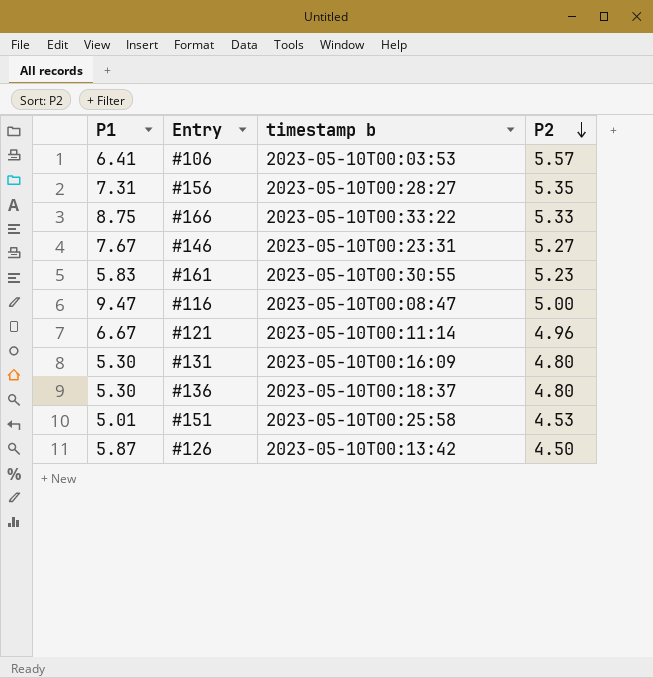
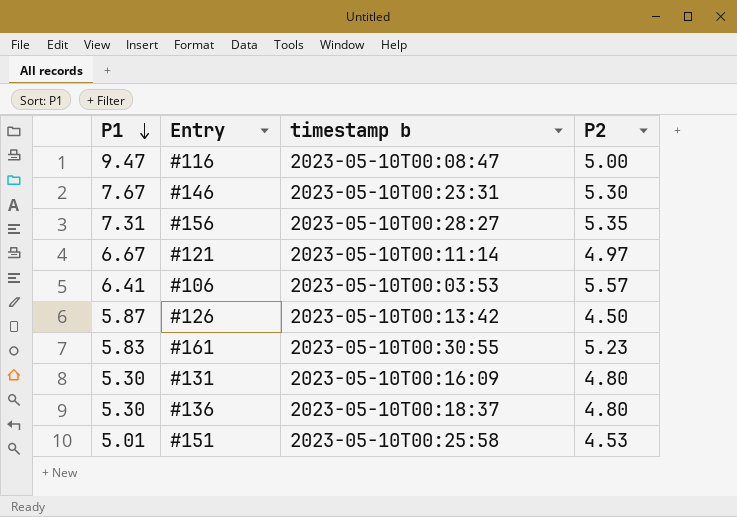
row order: P2 descending -> P1 descending
row #166: 8.75 | 2023-05-10T00:33:22 | 5.33 -> none
#146 | P2: 5.27 -> 5.30
#121 | P2: 4.96 -> 4.97

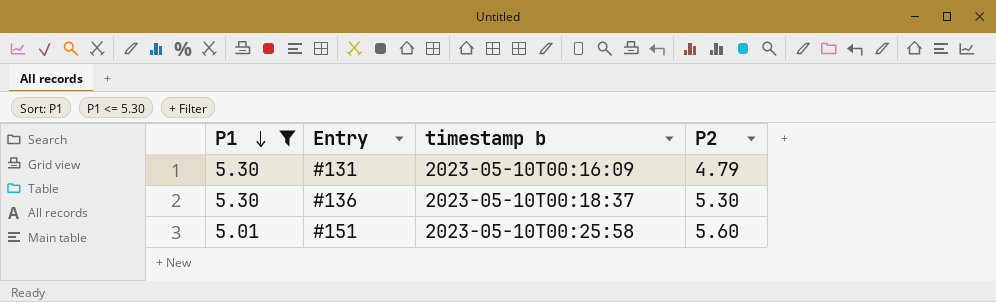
filter: none -> P1 <= 5.30
#131 | P2: 4.80 -> 4.79
#136 | P2: 4.80 -> 5.30
#151 | P2: 4.53 -> 5.60

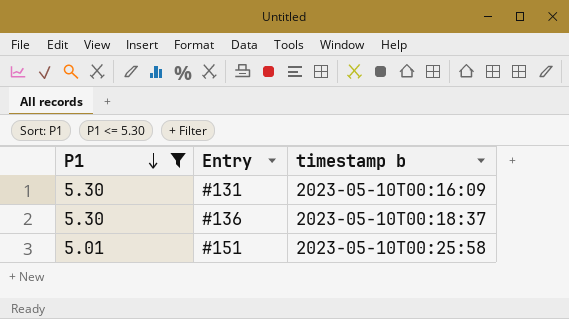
column P2 | position: 4 -> none

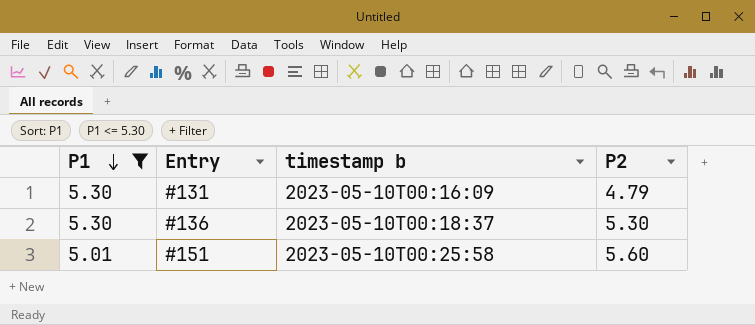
column P2 | position: none -> 4

